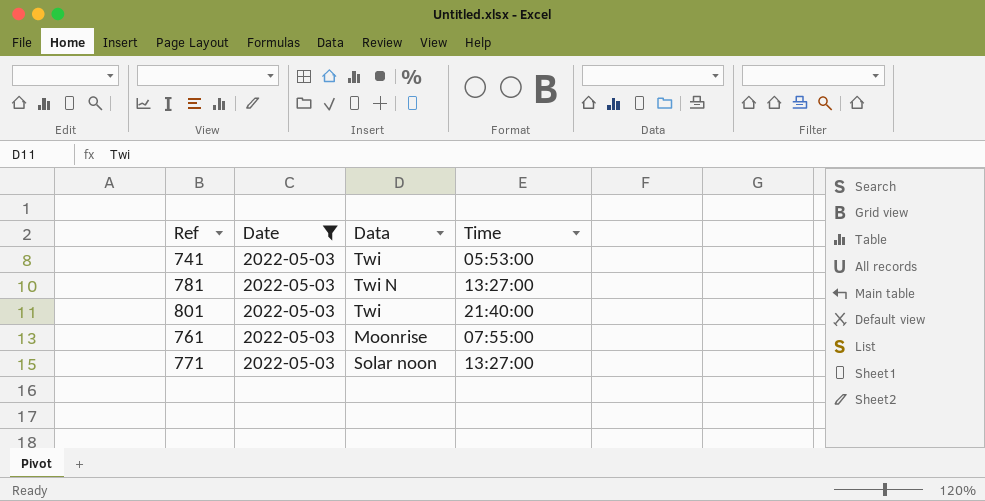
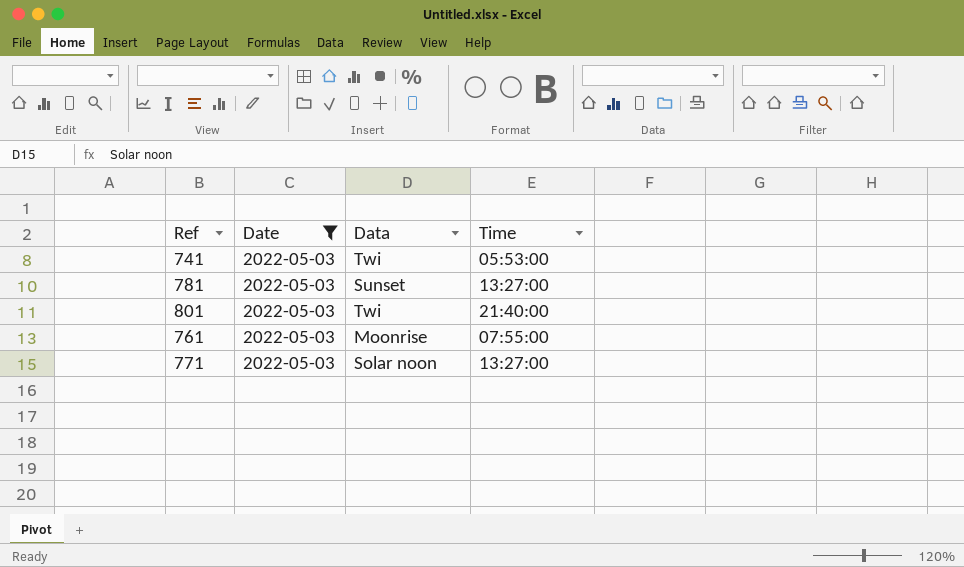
781 | Data: Twi N -> Sunset

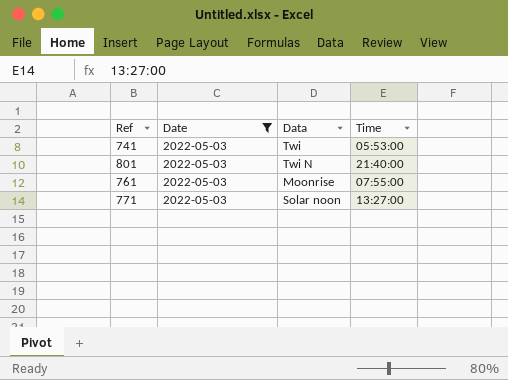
row 781: 2022-05-03 | Sunset | 13:27:00 -> none
801 | Data: Twi -> Twi N

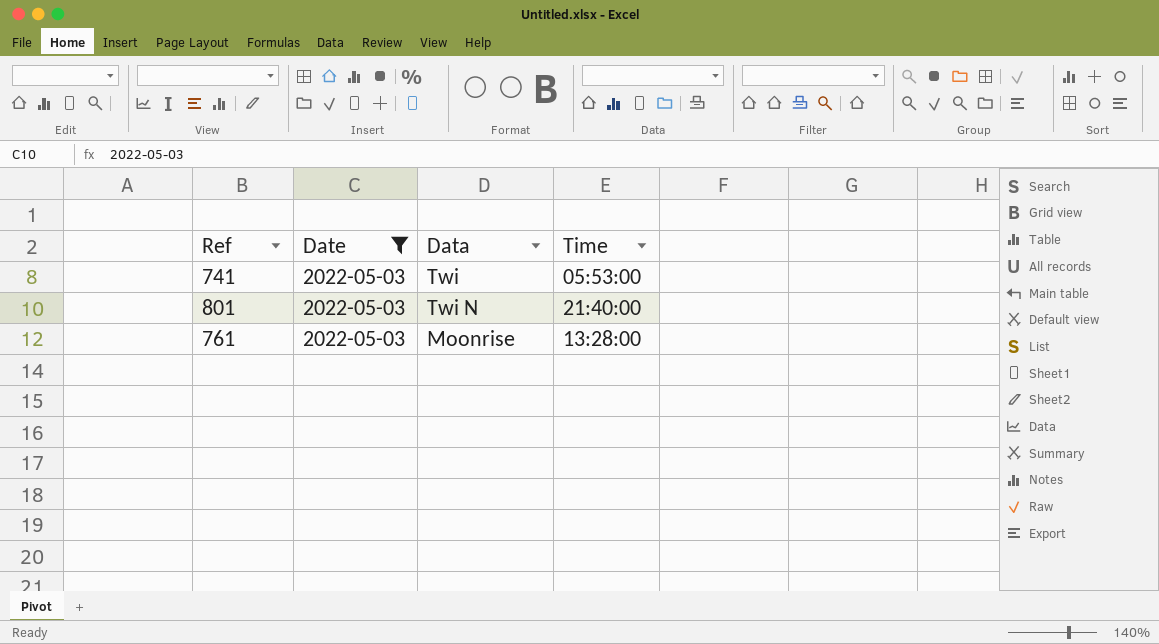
row 771: 2022-05-03 | Solar noon | 13:27:00 -> none
761 | Time: 07:55:00 -> 13:28:00

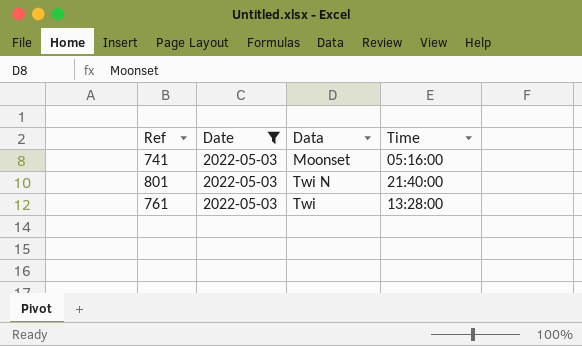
741 | Data: Twi -> Moonset
741 | Time: 05:53:00 -> 05:16:00
761 | Data: Moonrise -> Twi

